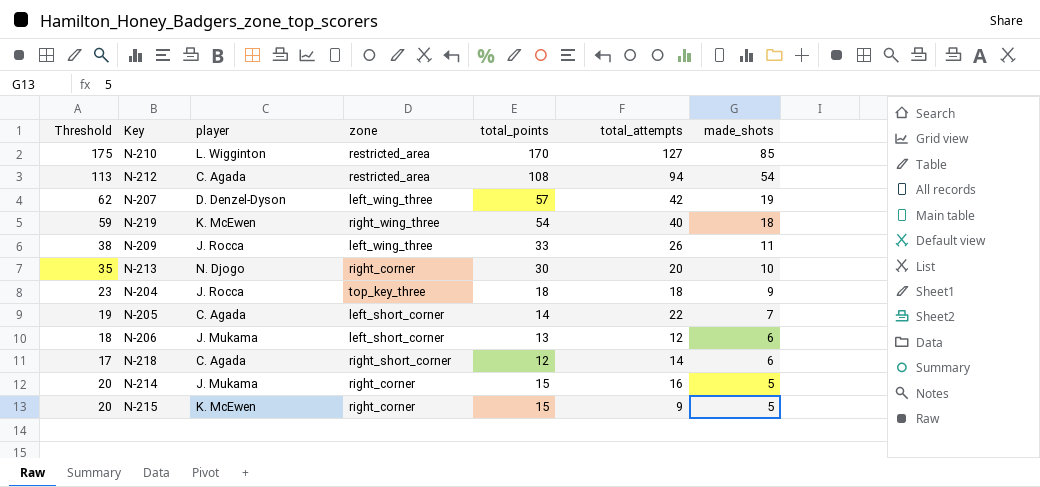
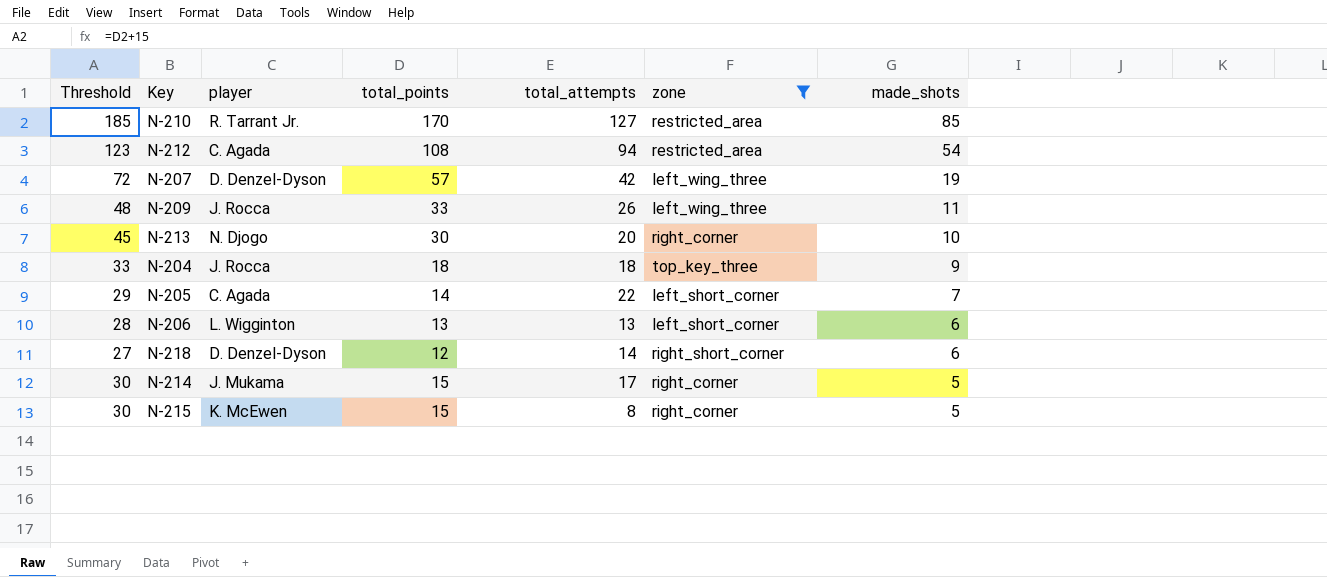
filter: none -> zone != right_wing_three
column Threshold | formula: [total_points] + 5 -> [total_points] + 15
column zone | position: 4 -> 6
N-210 | player: L. Wigginton -> R. Tarrant Jr.
N-206 | player: J. Mukama -> L. Wigginton
N-206 | total_attempts: 12 -> 13
N-218 | player: C. Agada -> D. Denzel-Dyson
N-214 | total_attempts: 16 -> 17
N-215 | total_attempts: 9 -> 8

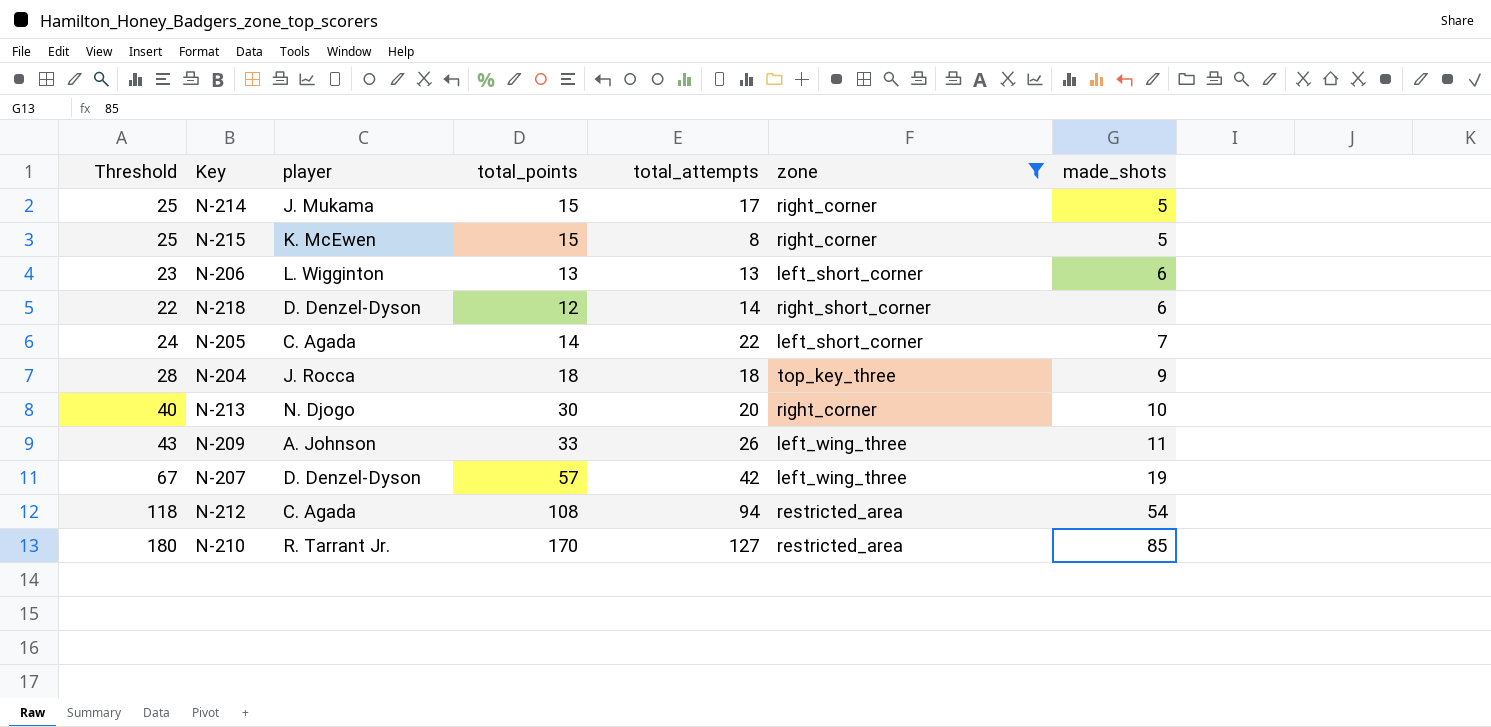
row order: made_shots descending -> made_shots ascending
column Threshold | formula: [total_points] + 15 -> [total_points] + 10
N-209 | player: J. Rocca -> A. Johnson

